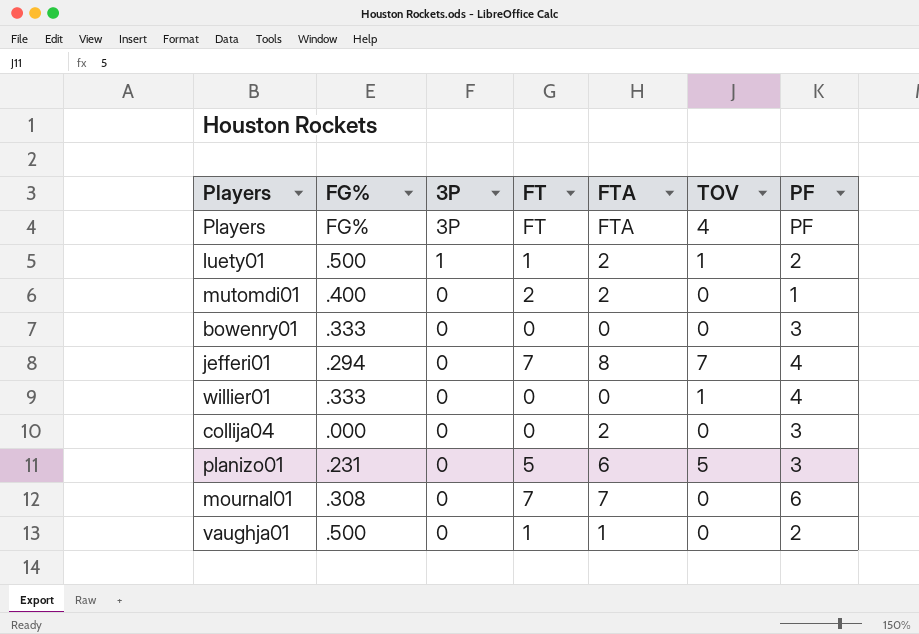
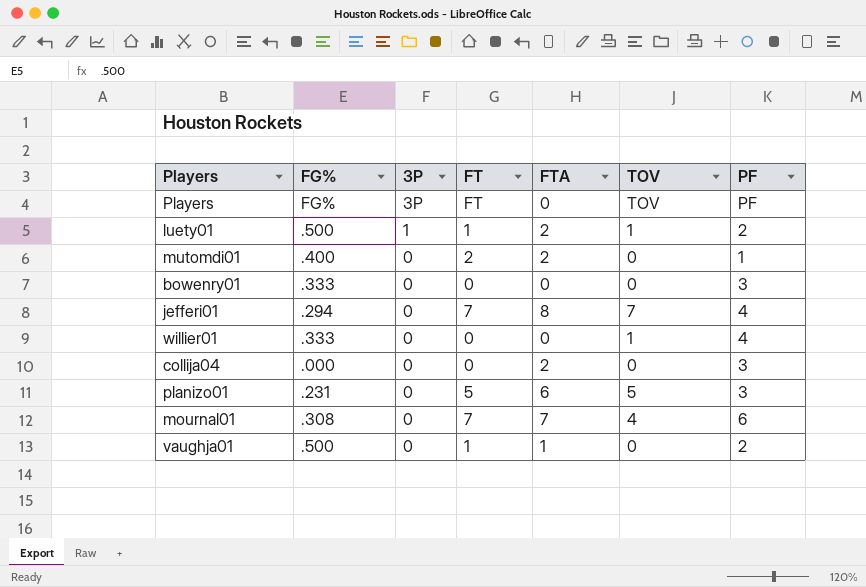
Players | FTA: FTA -> 0
Players | TOV: 4 -> TOV
mournal01 | TOV: 0 -> 4

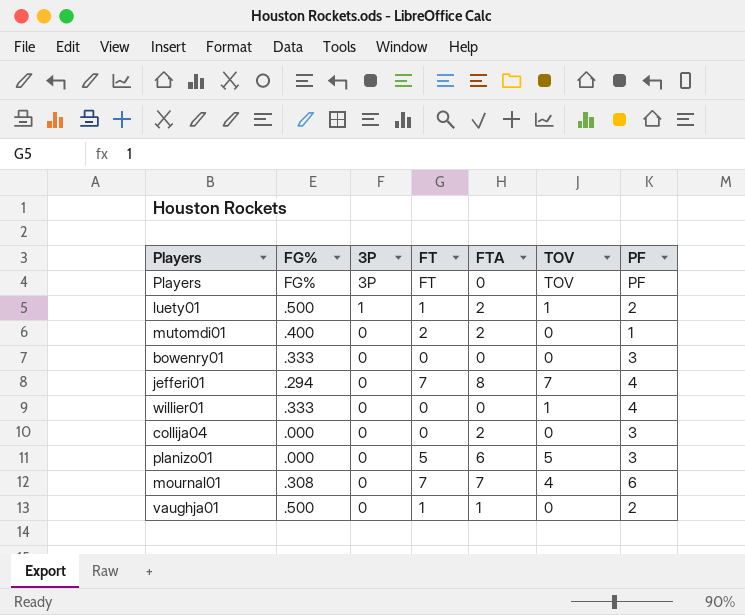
planizo01 | FG%: .231 -> .000

